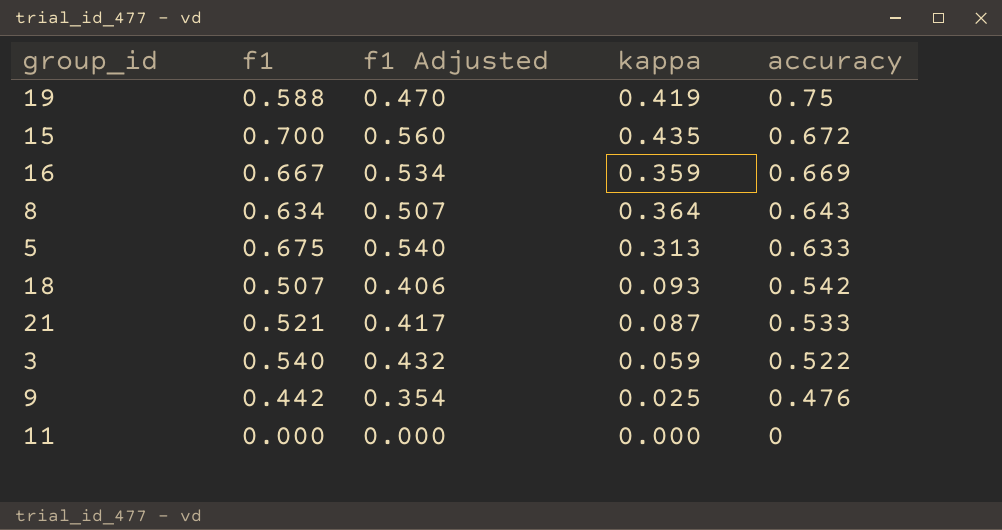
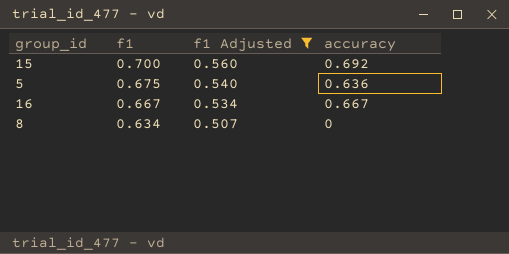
filter: none -> f1 Adjusted >= 0.507
row order: accuracy descending -> f1 descending
column kappa | position: 4 -> none
15 | accuracy: 0.672 -> 0.692
5 | accuracy: 0.633 -> 0.636
16 | accuracy: 0.669 -> 0.667
8 | accuracy: 0.643 -> 0

